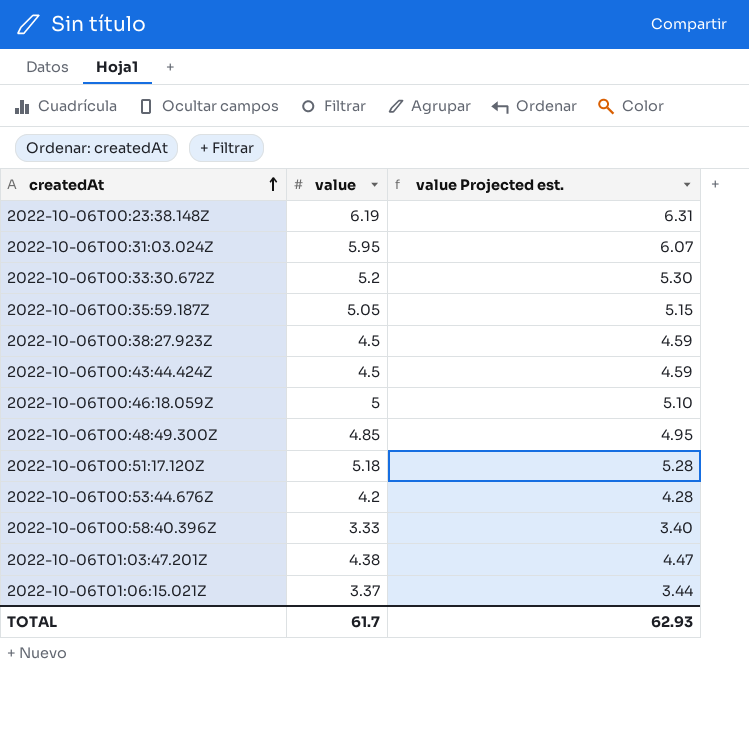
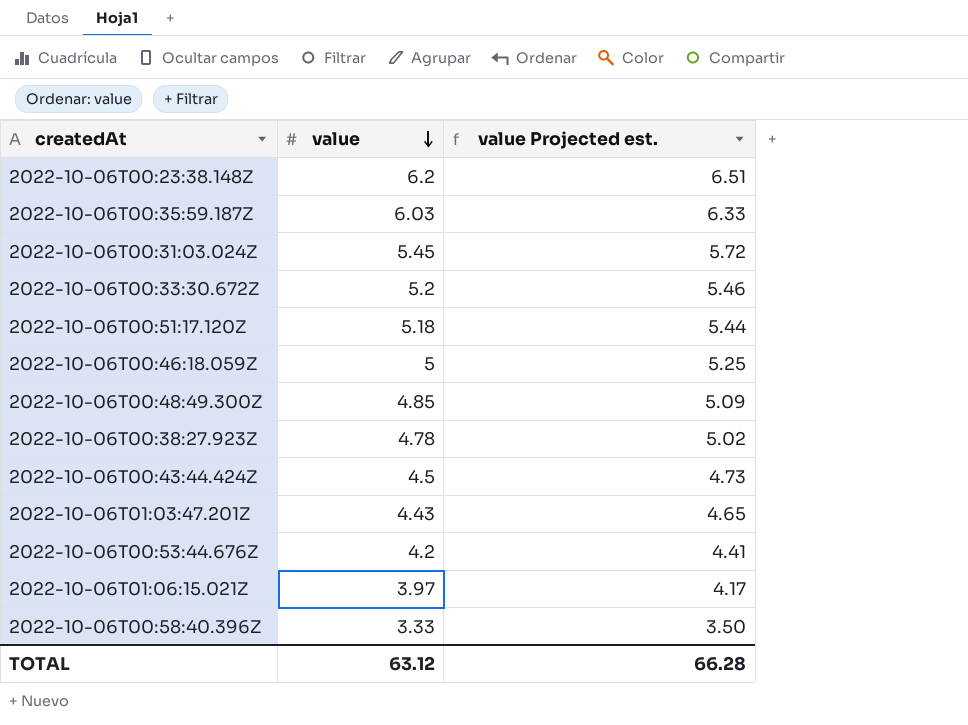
row order: createdAt ascending -> value descending
column value Projected est. | formula: [value] * 1.02 -> [value] * 1.05
2022-10-06T00:23:38.148Z | value: 6.19 -> 6.2
2022-10-06T00:35:59.187Z | value: 5.05 -> 6.03
2022-10-06T00:31:03.024Z | value: 5.95 -> 5.45
2022-10-06T00:38:27.923Z | value: 4.5 -> 4.78
2022-10-06T01:03:47.201Z | value: 4.38 -> 4.43
2022-10-06T01:06:15.021Z | value: 3.37 -> 3.97
TOTAL | value: 61.7 -> 63.12
TOTAL | value Projected est.: 62.93 -> 66.28

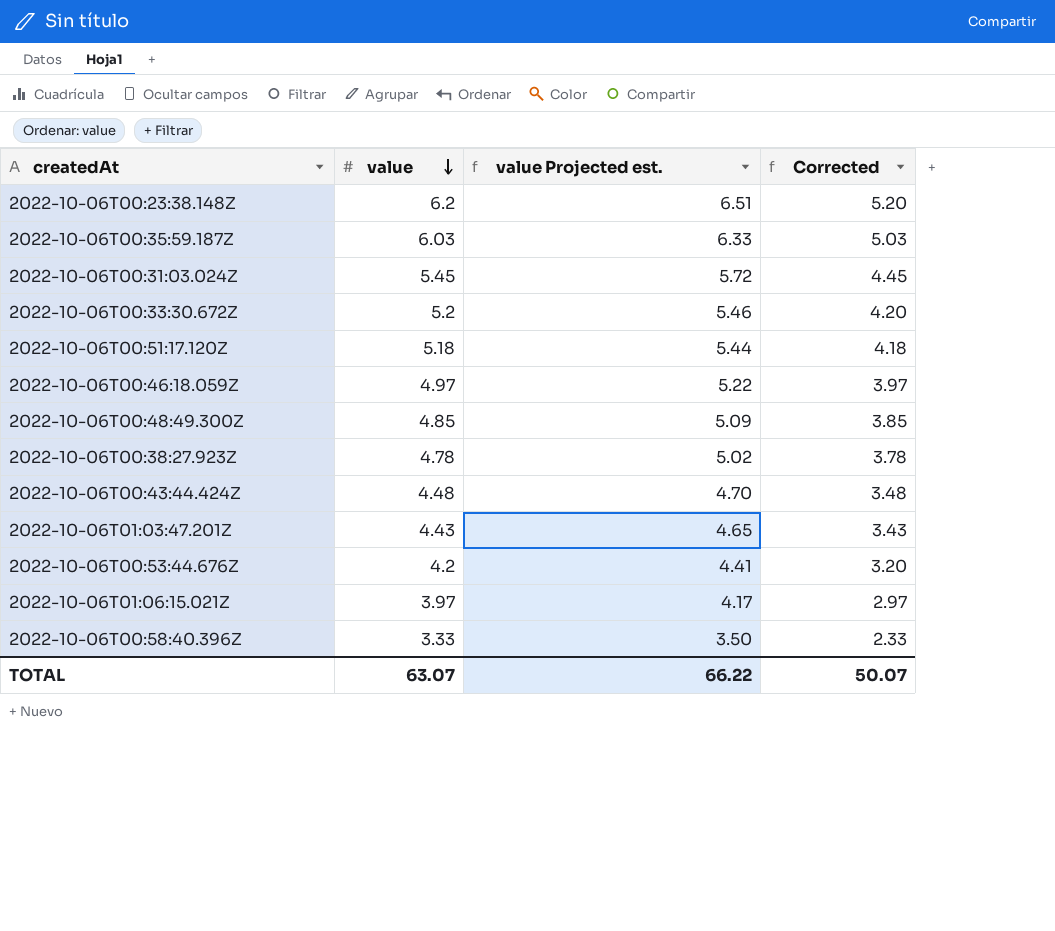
column Corrected | formula: none -> [value] - 1
2022-10-06T00:46:18.059Z | value: 5 -> 4.97
2022-10-06T00:46:18.059Z | value Projected est.: 5.25 -> 5.22
2022-10-06T00:43:44.424Z | value: 4.5 -> 4.48
2022-10-06T00:43:44.424Z | value Projected est.: 4.73 -> 4.70
TOTAL | value: 63.12 -> 63.07
TOTAL | value Projected est.: 66.28 -> 66.22

